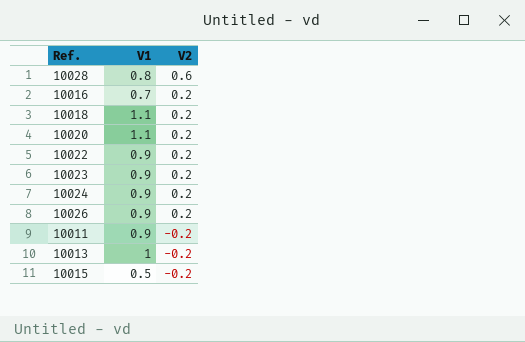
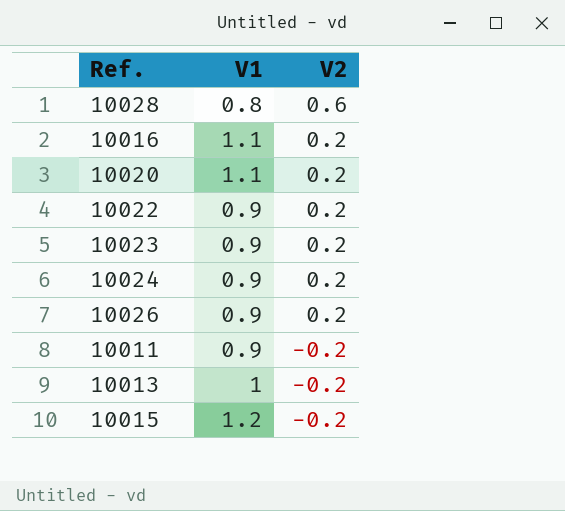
row 10018: 1.1 | 0.2 -> none
10016 | V1: 0.7 -> 1.1
10015 | V1: 0.5 -> 1.2

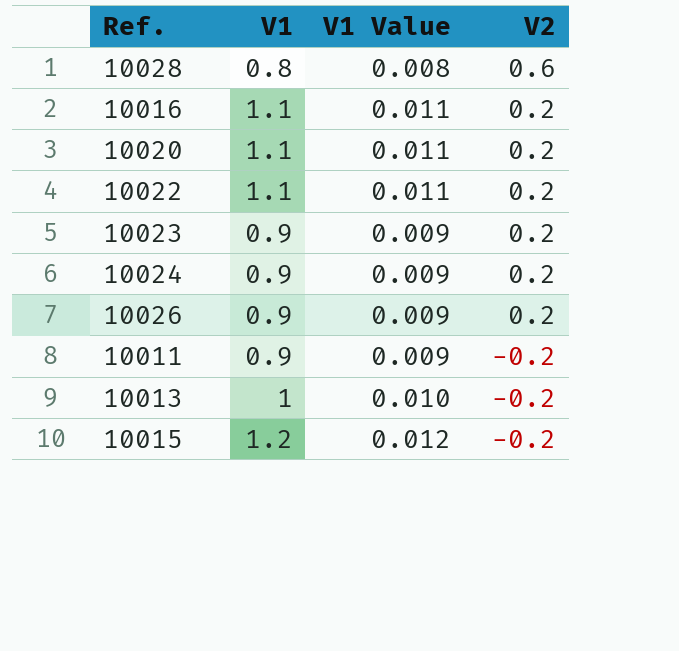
column V1 Value | formula: none -> [V1] * 0.01
10022 | V1: 0.9 -> 1.1

